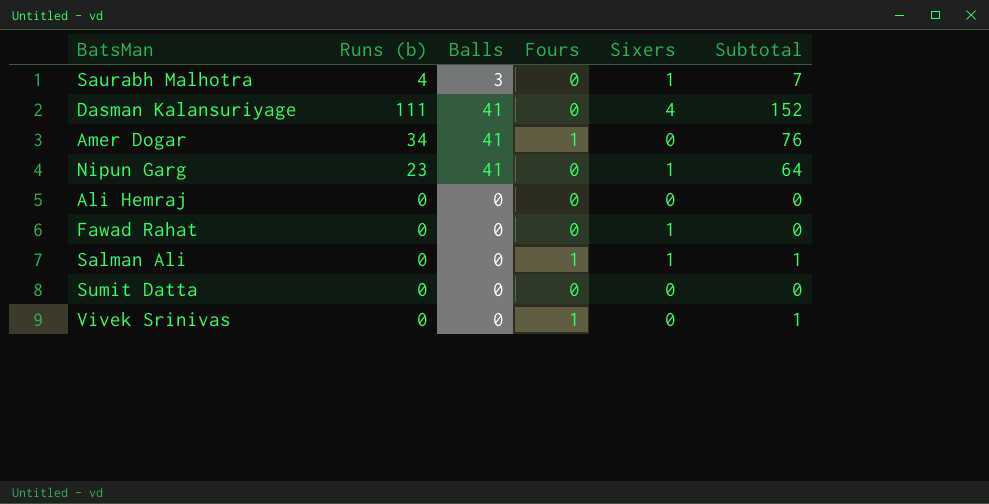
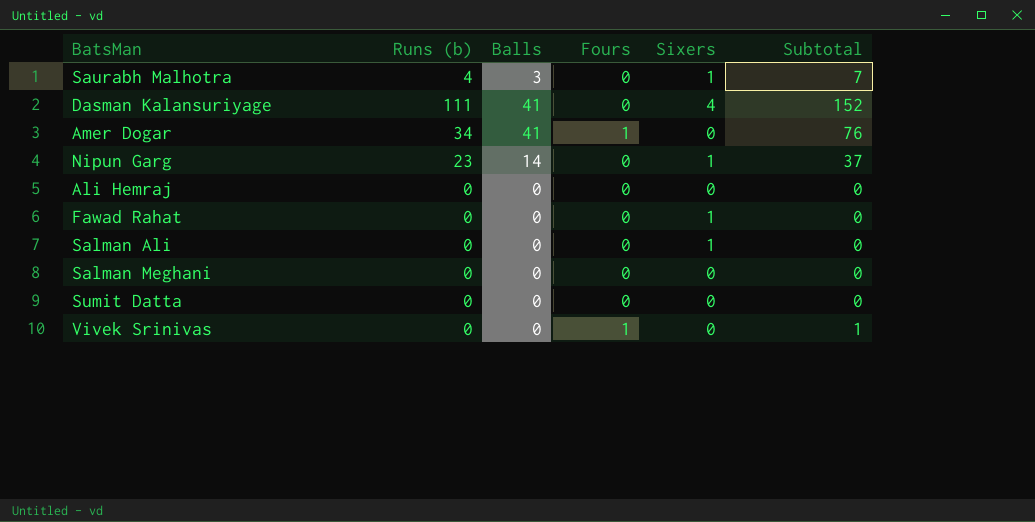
Nipun Garg | Balls: 41 -> 14
Nipun Garg | Subtotal: 64 -> 37
Salman Ali | Fours: 1 -> 0
Salman Ali | Subtotal: 1 -> 0
row Salman Meghani: none -> 0 | 0 | 0 | 0 | 0

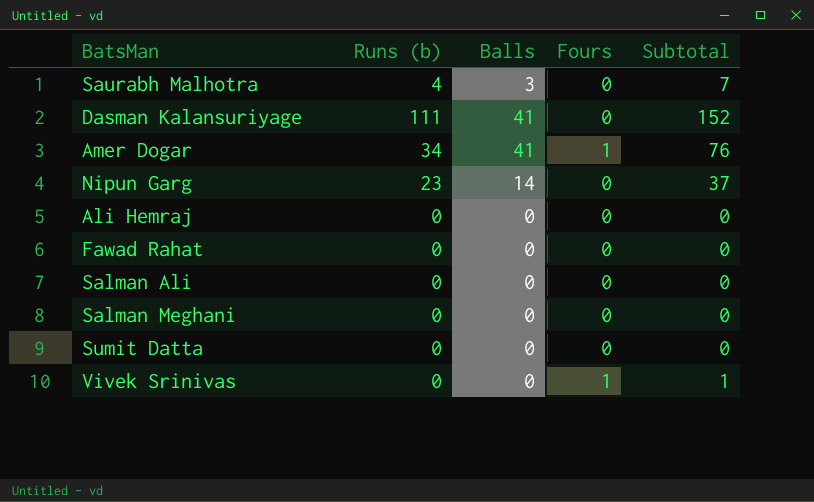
column Sixers | position: 5 -> none

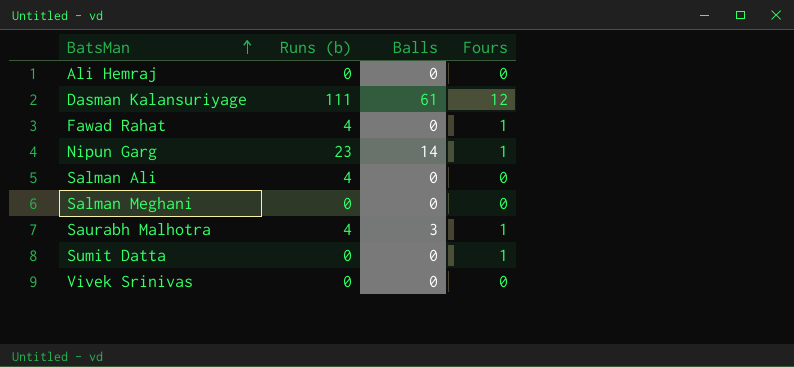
row order: none -> BatsMan ascending
column Subtotal | formula: [Runs (b)] + [Balls] + [Fours] -> none
row Amer Dogar: 34 | 41 | 1 | 76 -> none
Dasman Kalansuriyage | Balls: 41 -> 61
Dasman Kalansuriyage | Fours: 0 -> 12
Fawad Rahat | Runs (b): 0 -> 4
Fawad Rahat | Fours: 0 -> 1
Nipun Garg | Fours: 0 -> 1
Salman Ali | Runs (b): 0 -> 4
Saurabh Malhotra | Fours: 0 -> 1
Sumit Datta | Fours: 0 -> 1
Vivek Srinivas | Fours: 1 -> 0

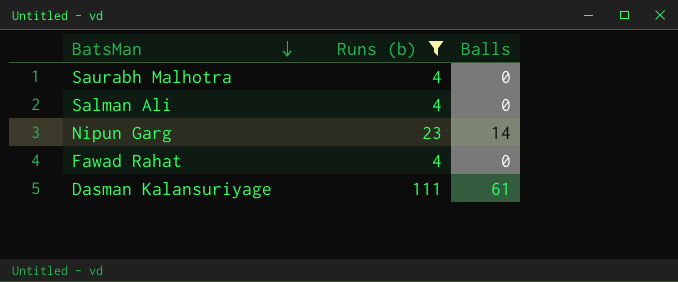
filter: none -> Runs (b) != 0
row order: BatsMan ascending -> BatsMan descending
column Fours | position: 4 -> none
Saurabh Malhotra | Balls: 3 -> 0

